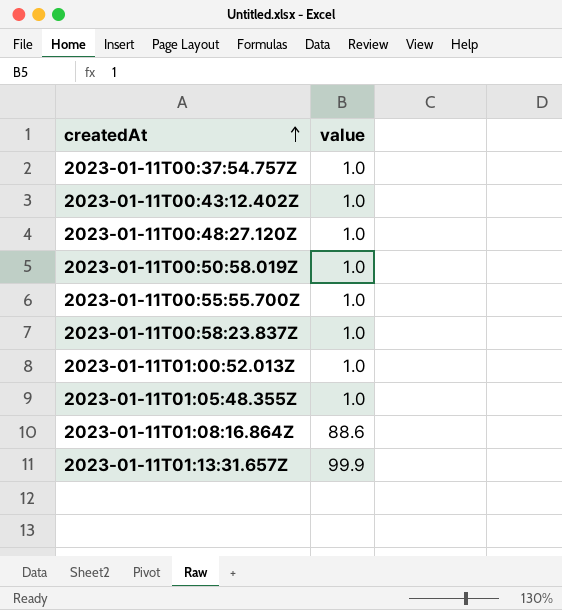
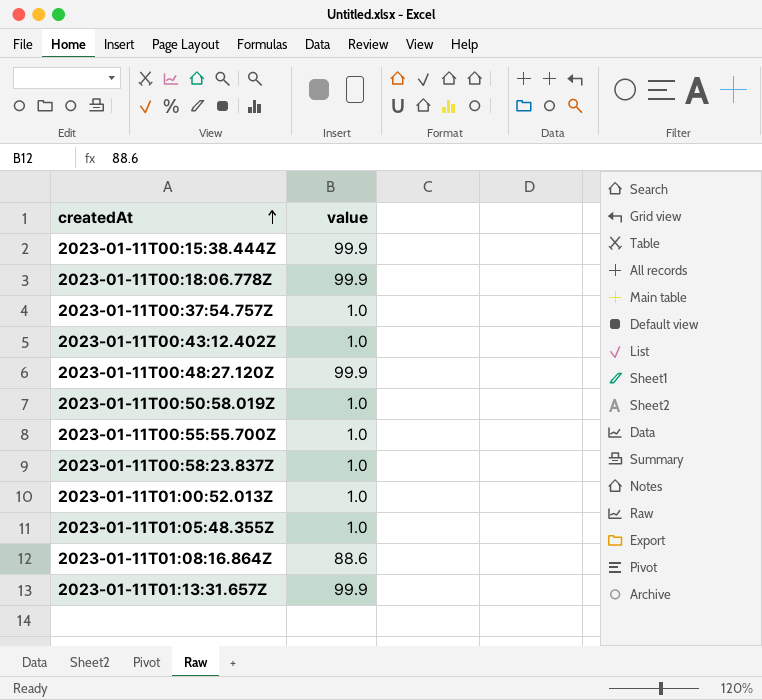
row 2023-01-11T00:15:38.444Z: none -> 99.9
row 2023-01-11T00:18:06.778Z: none -> 99.9
2023-01-11T00:48:27.120Z | value: 1.0 -> 99.9

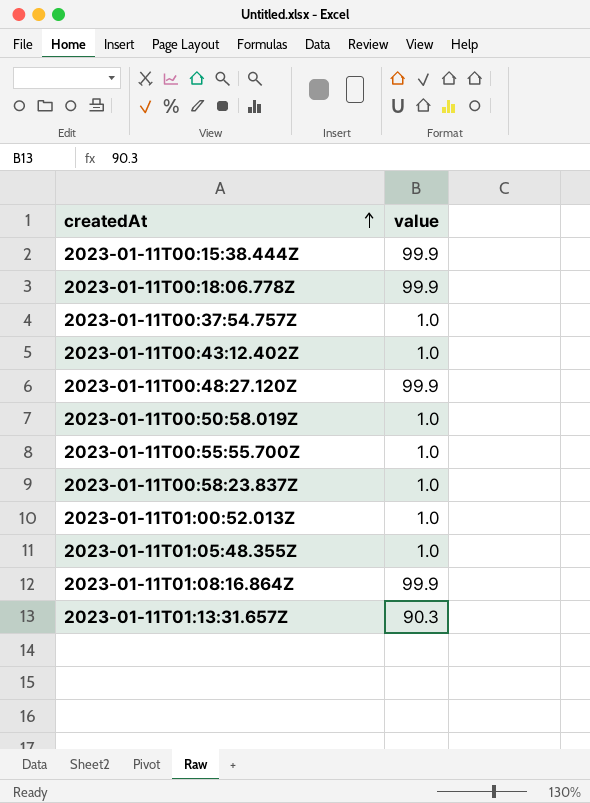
2023-01-11T01:08:16.864Z | value: 88.6 -> 99.9
2023-01-11T01:13:31.657Z | value: 99.9 -> 90.3

